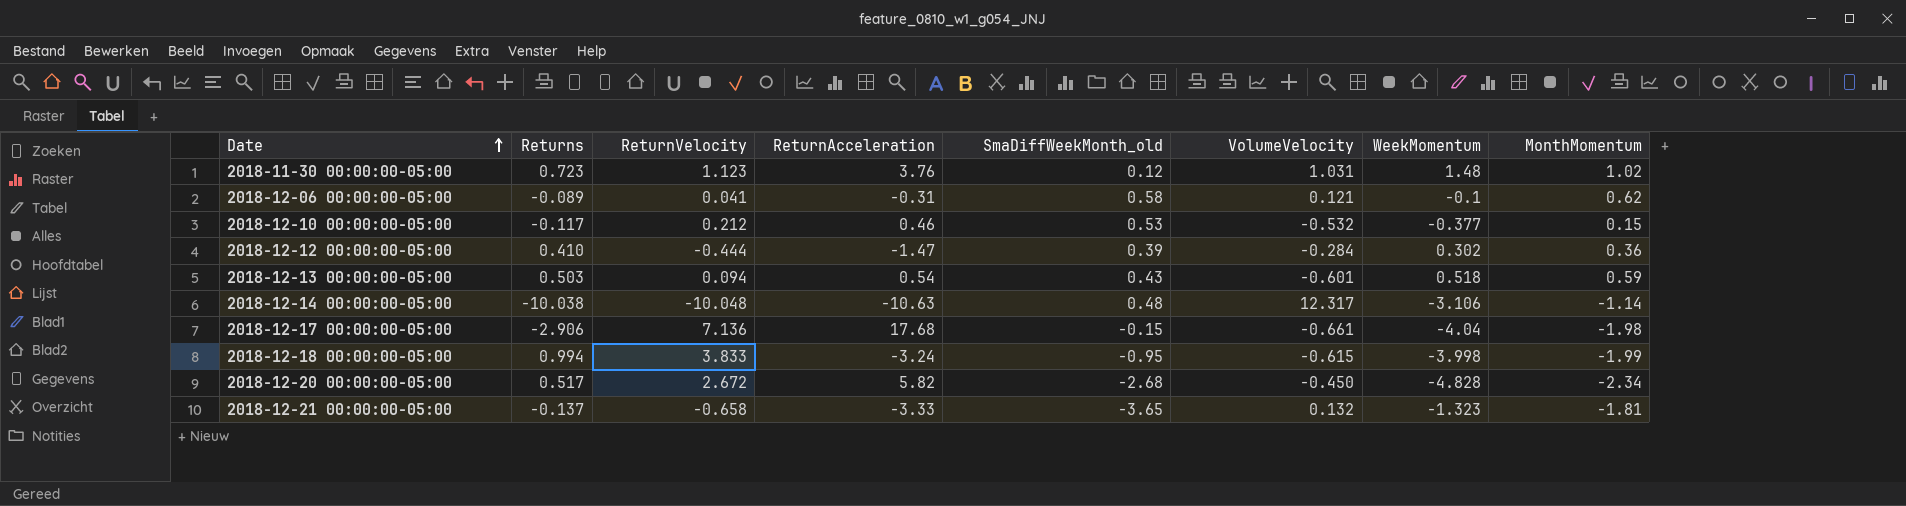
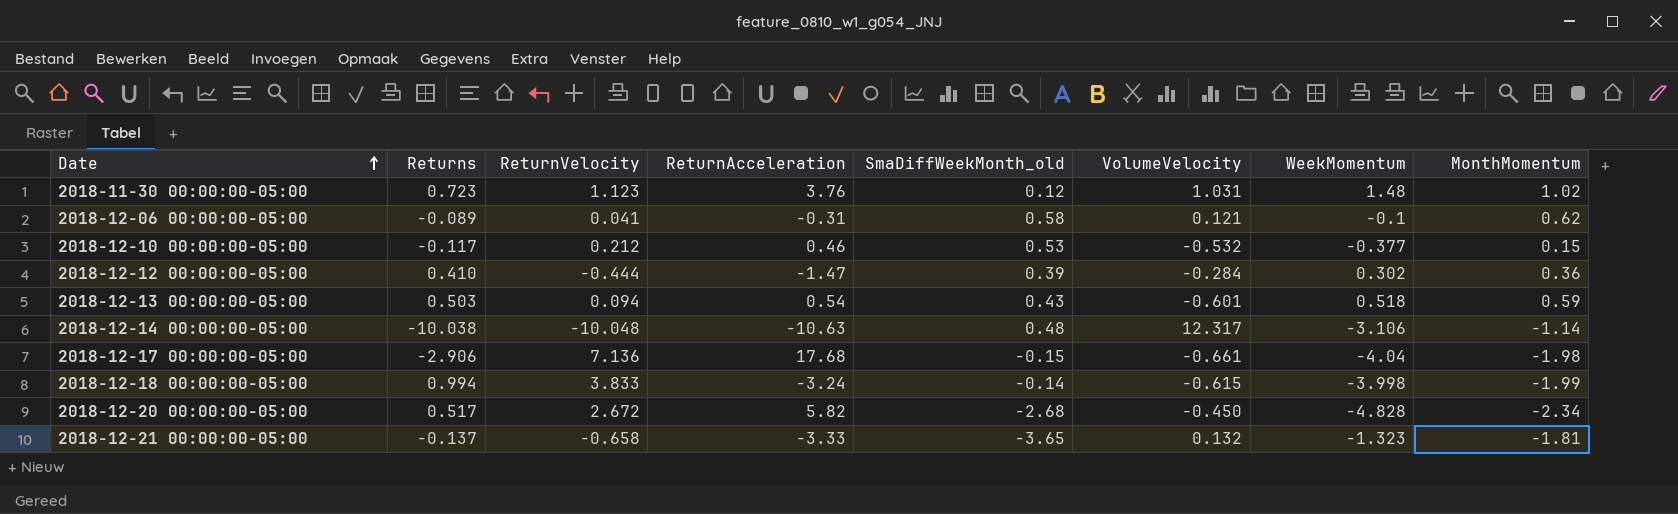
2018-12-18 00:00:00-05:00 | SmaDiffWeekMonth_old: -0.95 -> -0.14

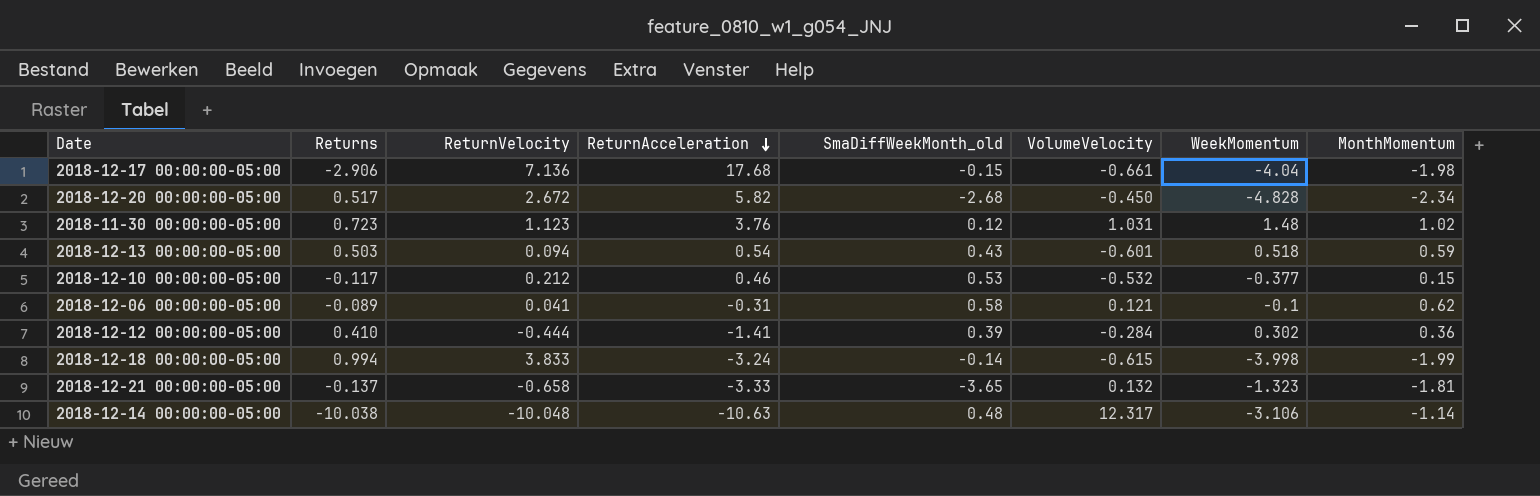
row order: Date ascending -> ReturnAcceleration descending
2018-12-12 00:00:00-05:00 | ReturnAcceleration: -1.47 -> -1.41

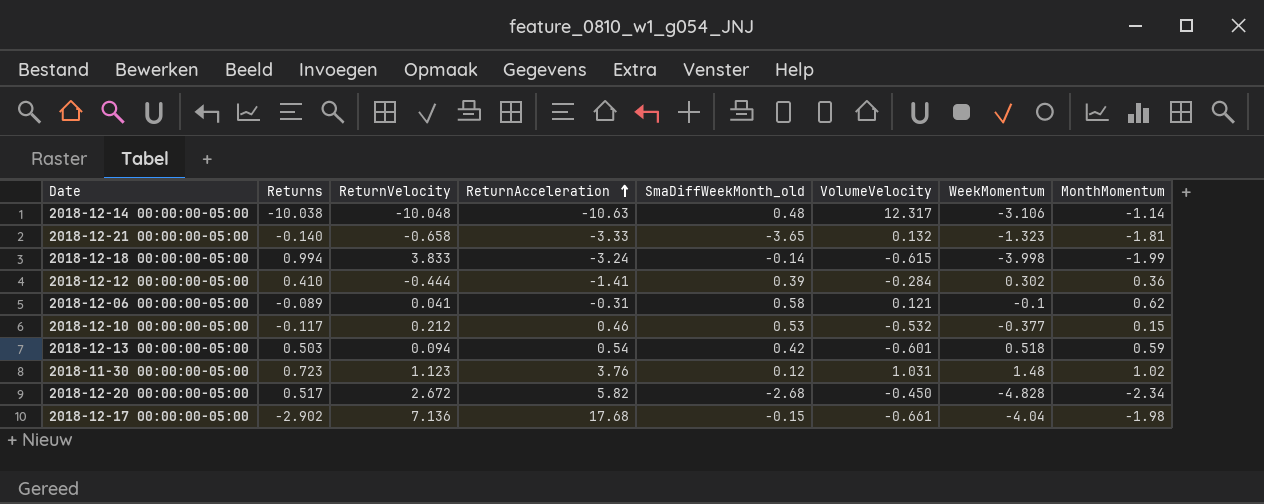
row order: ReturnAcceleration descending -> ReturnAcceleration ascending
2018-12-21 00:00:00-05:00 | Returns: -0.137 -> -0.140
2018-12-13 00:00:00-05:00 | SmaDiffWeekMonth_old: 0.43 -> 0.42
2018-12-17 00:00:00-05:00 | Returns: -2.906 -> -2.902

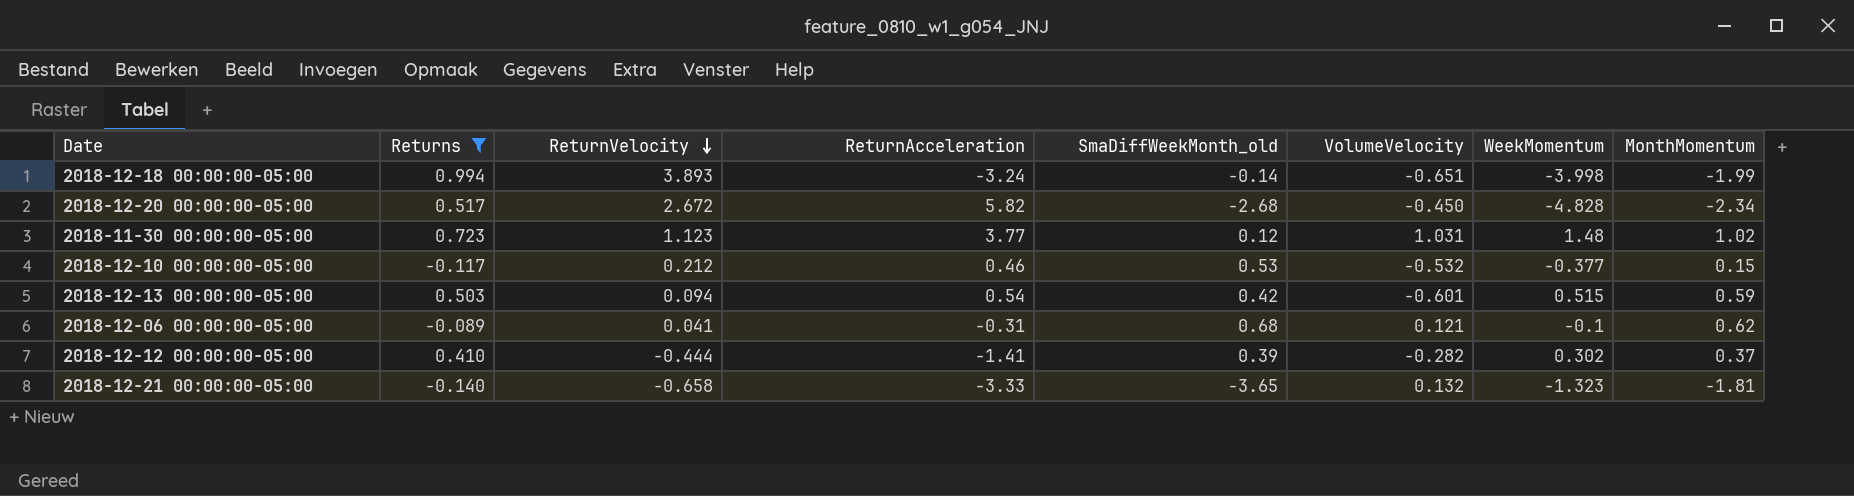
filter: none -> Returns >= -0.140
row order: ReturnAcceleration ascending -> ReturnVelocity descending
2018-12-18 00:00:00-05:00 | ReturnVelocity: 3.833 -> 3.893
2018-12-18 00:00:00-05:00 | VolumeVelocity: -0.615 -> -0.651
2018-11-30 00:00:00-05:00 | ReturnAcceleration: 3.76 -> 3.77
2018-12-13 00:00:00-05:00 | WeekMomentum: 0.518 -> 0.515
2018-12-06 00:00:00-05:00 | SmaDiffWeekMonth_old: 0.58 -> 0.68
2018-12-12 00:00:00-05:00 | VolumeVelocity: -0.284 -> -0.282
2018-12-12 00:00:00-05:00 | MonthMomentum: 0.36 -> 0.37

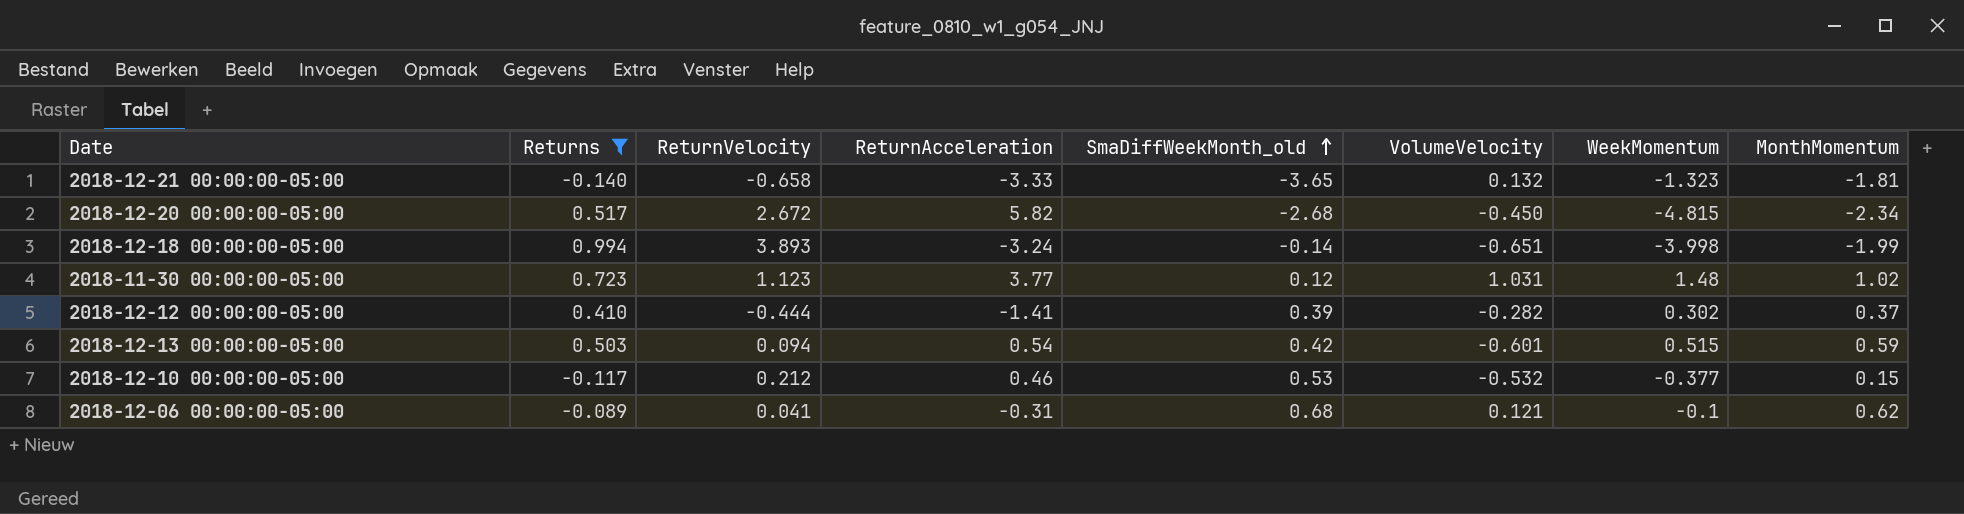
row order: ReturnVelocity descending -> SmaDiffWeekMonth_old ascending
2018-12-20 00:00:00-05:00 | WeekMomentum: -4.828 -> -4.815

